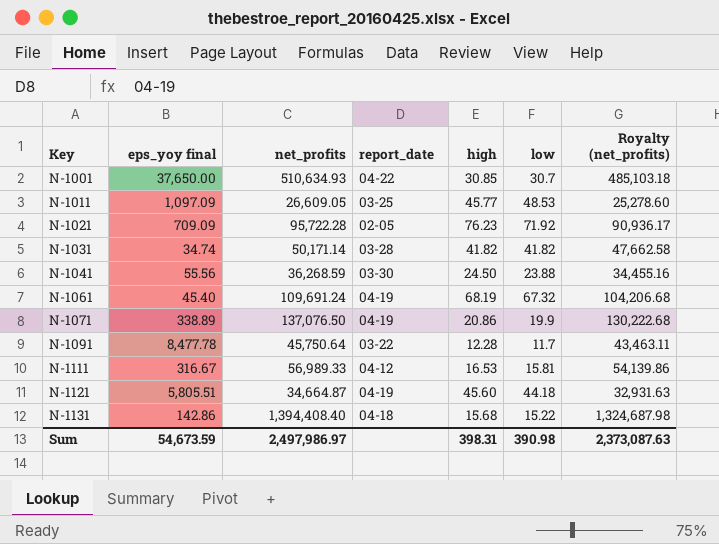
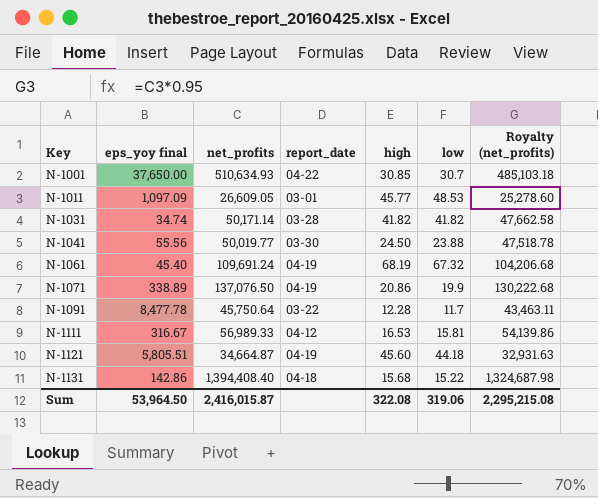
row N-1021: 709.09 | 95,722.28 | 02-05 | 76.23 | 71.92 | 90,936.17 -> none
N-1011 | report_date: 03-25 -> 03-01
N-1041 | net_profits: 36,268.59 -> 50,019.77
N-1041 | Royalty (net_profits): 34,455.16 -> 47,518.78
Sum | eps_yoy final: 54,673.59 -> 53,964.50
Sum | net_profits: 2,497,986.97 -> 2,416,015.87
Sum | high: 398.31 -> 322.08
Sum | low: 390.98 -> 319.06
Sum | Royalty (net_profits): 2,373,087.63 -> 2,295,215.08

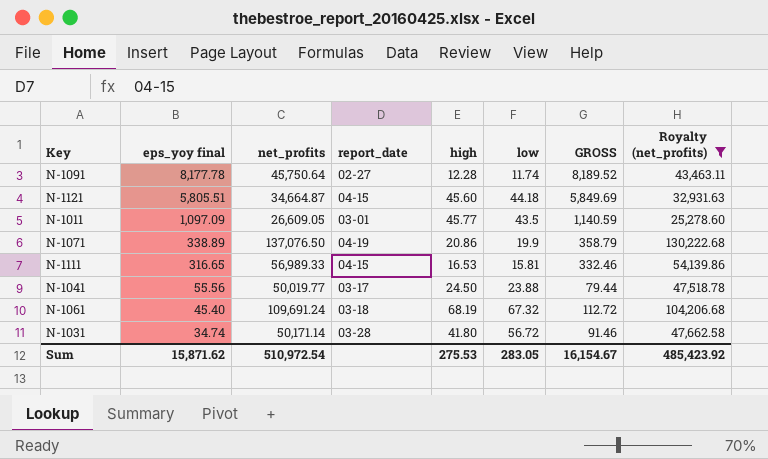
filter: none -> Royalty (net_profits) <= 130,222.68
row order: Key ascending -> eps_yoy final descending
column GROSS | formula: none -> [eps_yoy final] + [low]
N-1091 | eps_yoy final: 8,477.78 -> 8,177.78
N-1091 | report_date: 03-22 -> 02-27
N-1091 | low: 11.7 -> 11.74
N-1121 | report_date: 04-19 -> 04-15
N-1011 | low: 48.53 -> 43.5
N-1111 | eps_yoy final: 316.67 -> 316.65
N-1111 | report_date: 04-12 -> 04-15
N-1041 | report_date: 03-30 -> 03-17
N-1061 | report_date: 04-19 -> 03-18
N-1031 | high: 41.82 -> 41.80
N-1031 | low: 41.82 -> 56.72
Sum | eps_yoy final: 53,964.50 -> 15,871.62
Sum | net_profits: 2,416,015.87 -> 510,972.54
Sum | high: 322.08 -> 275.53
Sum | low: 319.06 -> 283.05
Sum | Royalty (net_profits): 2,295,215.08 -> 485,423.92

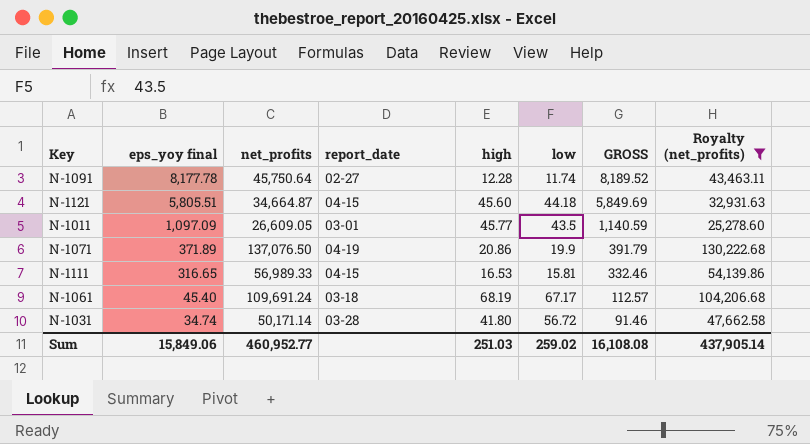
row N-1041: 55.56 | 50,019.77 | 03-17 | 24.50 | 23.88 | 79.44 | 47,518.78 -> none
N-1071 | eps_yoy final: 338.89 -> 371.89
N-1071 | GROSS: 358.79 -> 391.79
N-1061 | low: 67.32 -> 67.17
N-1061 | GROSS: 112.72 -> 112.57
Sum | eps_yoy final: 15,871.62 -> 15,849.06
Sum | net_profits: 510,972.54 -> 460,952.77
Sum | high: 275.53 -> 251.03
Sum | low: 283.05 -> 259.02
Sum | GROSS: 16,154.67 -> 16,108.08
Sum | Royalty (net_profits): 485,423.92 -> 437,905.14

